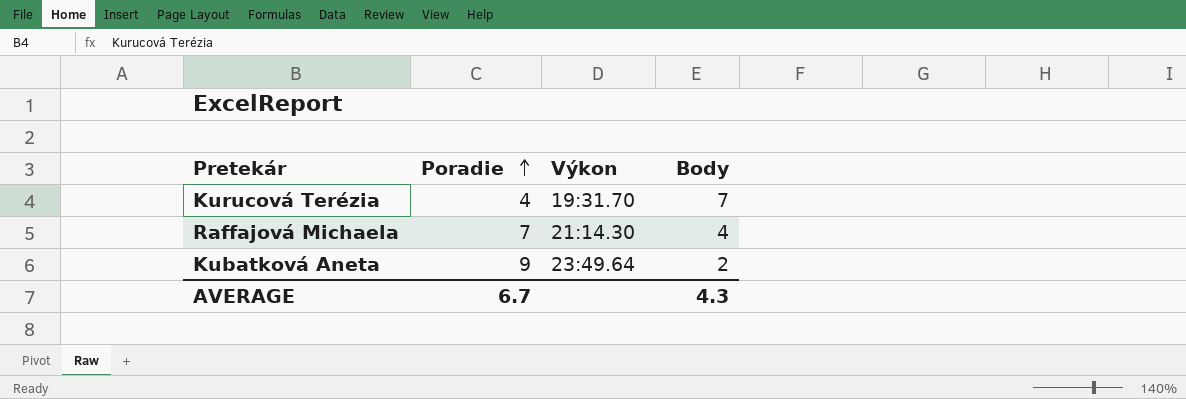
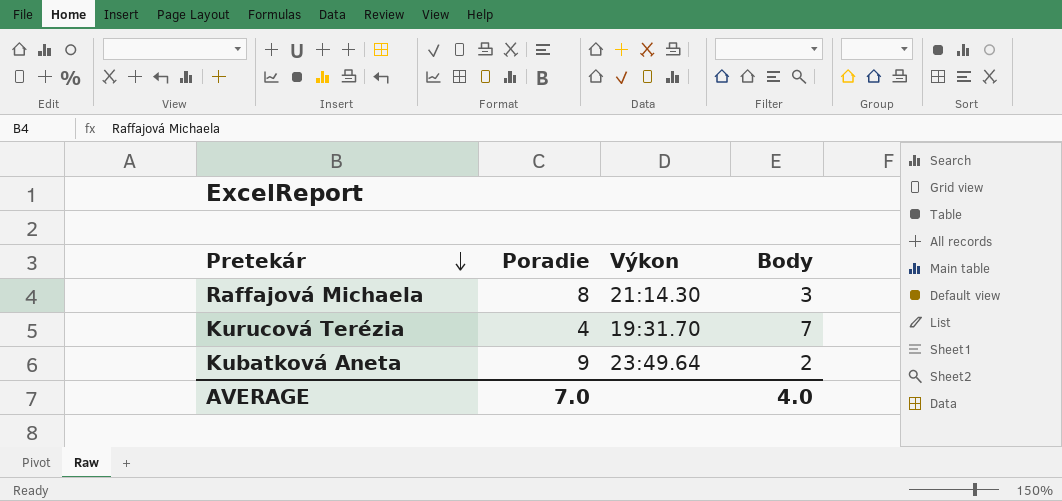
row order: Poradie ascending -> Pretekár descending
Raffajová Michaela | Poradie: 7 -> 8
Raffajová Michaela | Body: 4 -> 3
AVERAGE | Poradie: 6.7 -> 7.0
AVERAGE | Body: 4.3 -> 4.0

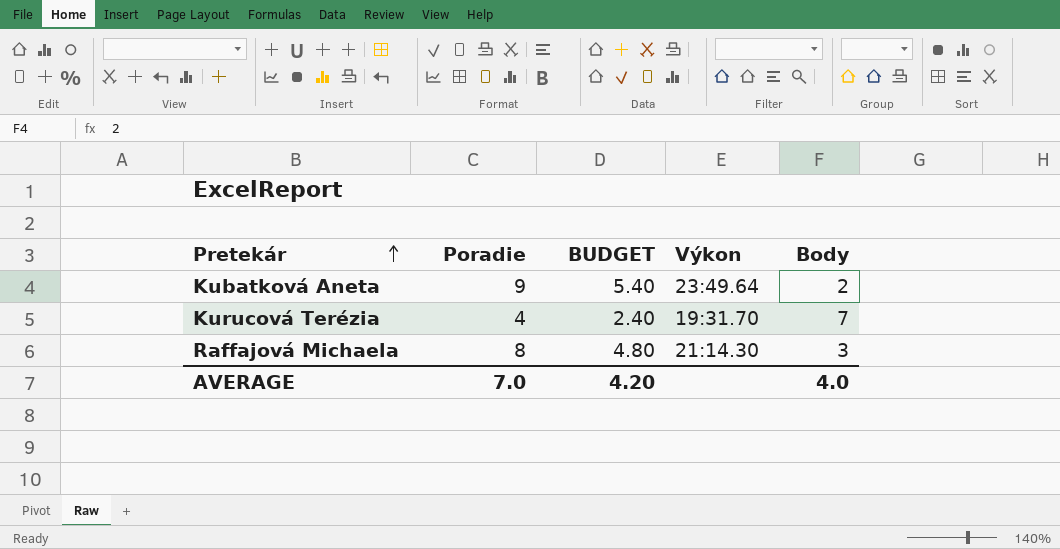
row order: Pretekár descending -> Pretekár ascending
column BUDGET | formula: none -> [Poradie] * 0.6

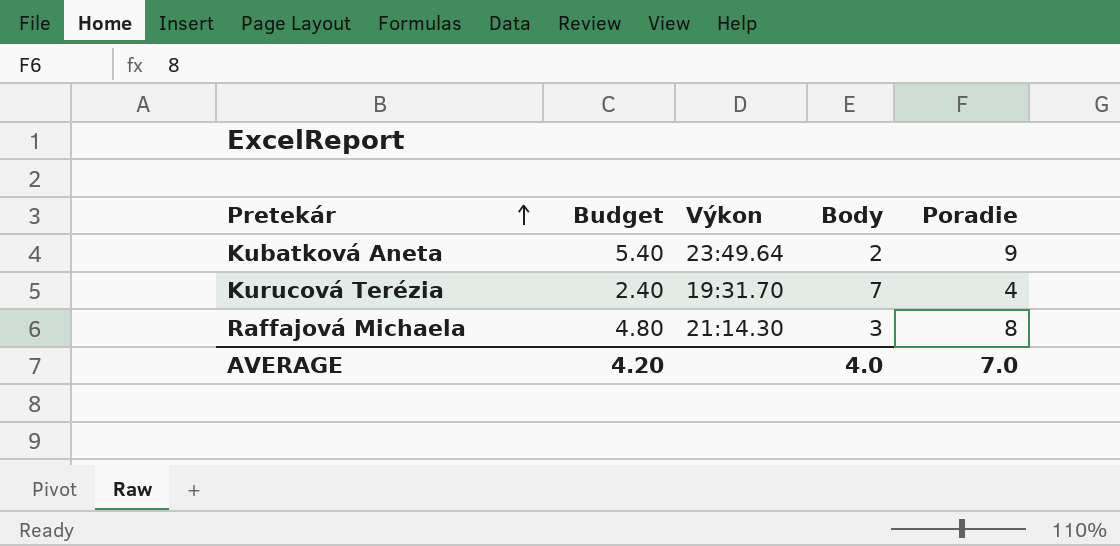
column name: BUDGET -> Budget
column Poradie | position: 2 -> 5

